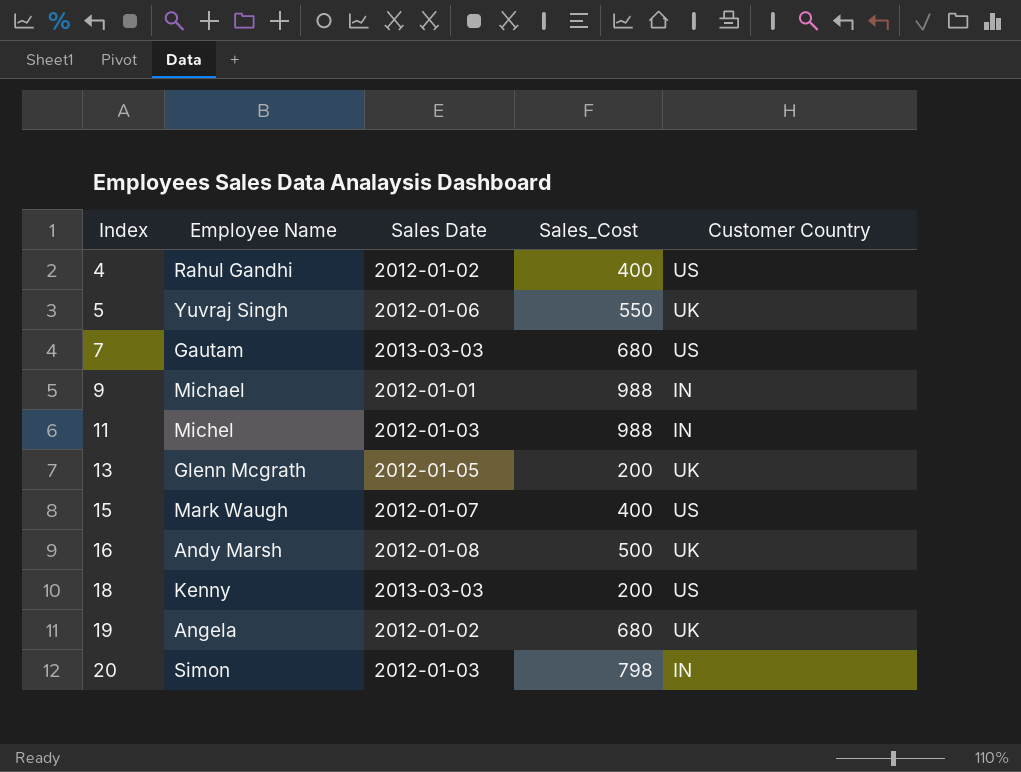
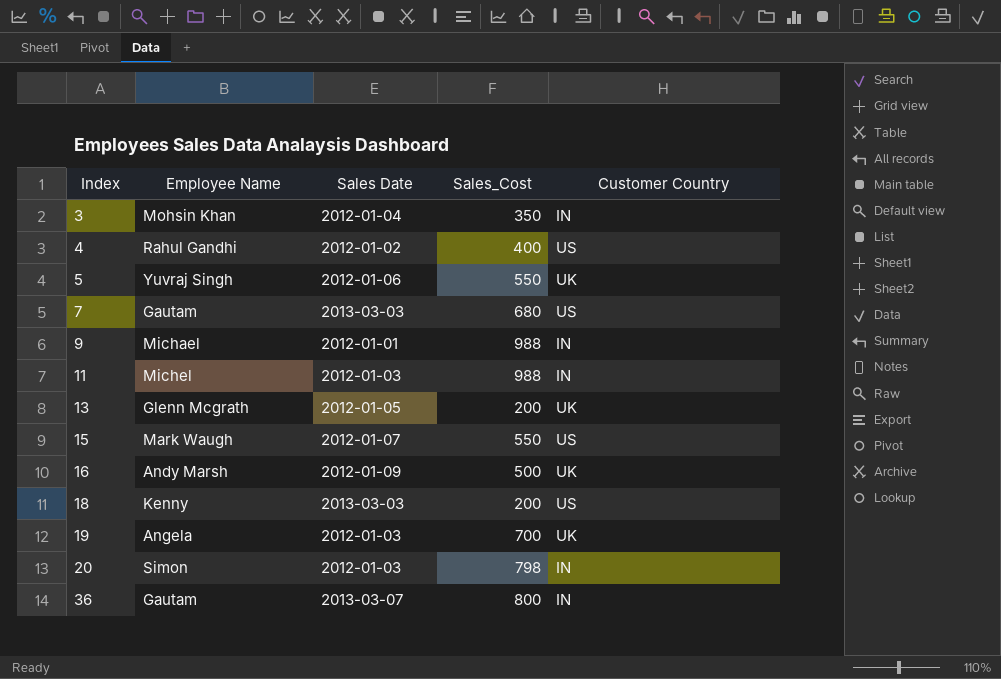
row 3: none -> Mohsin Khan | 2012-01-04 | 350 | IN
15 | Sales_Cost: 400 -> 550
16 | Sales Date: 2012-01-08 -> 2012-01-09
19 | Sales Date: 2012-01-02 -> 2012-01-03
19 | Sales_Cost: 680 -> 700
row 36: none -> Gautam | 2013-03-07 | 800 | IN

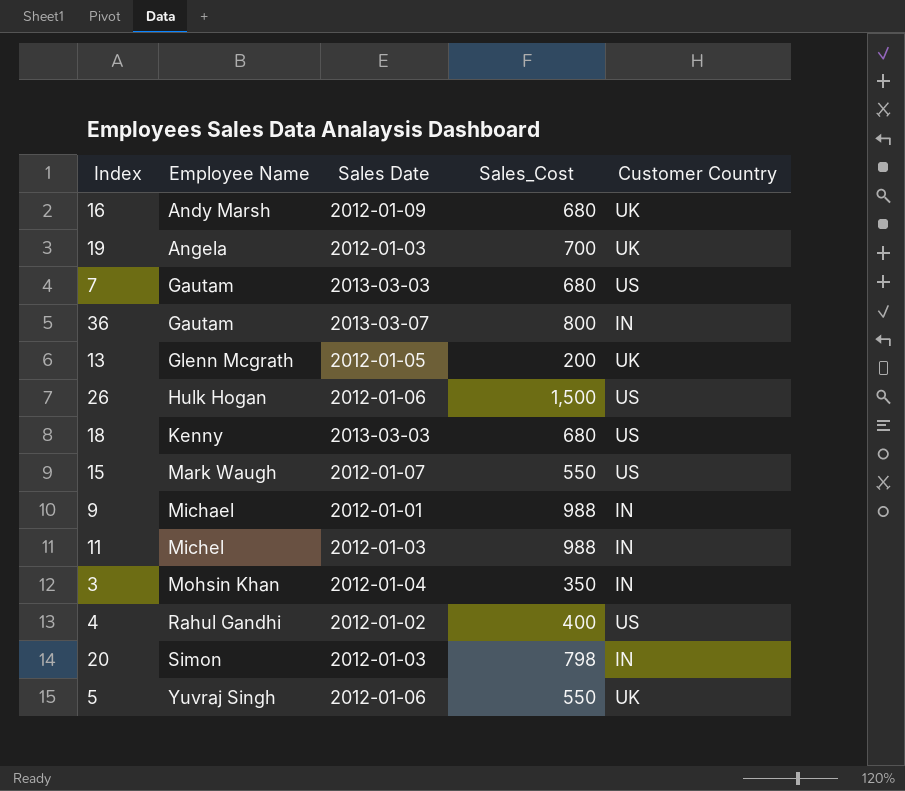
row order: Index ascending -> Employee Name ascending
16 | Sales_Cost: 500 -> 680
row 26: none -> Hulk Hogan | 2012-01-06 | 1,500 | US
18 | Sales_Cost: 200 -> 680

